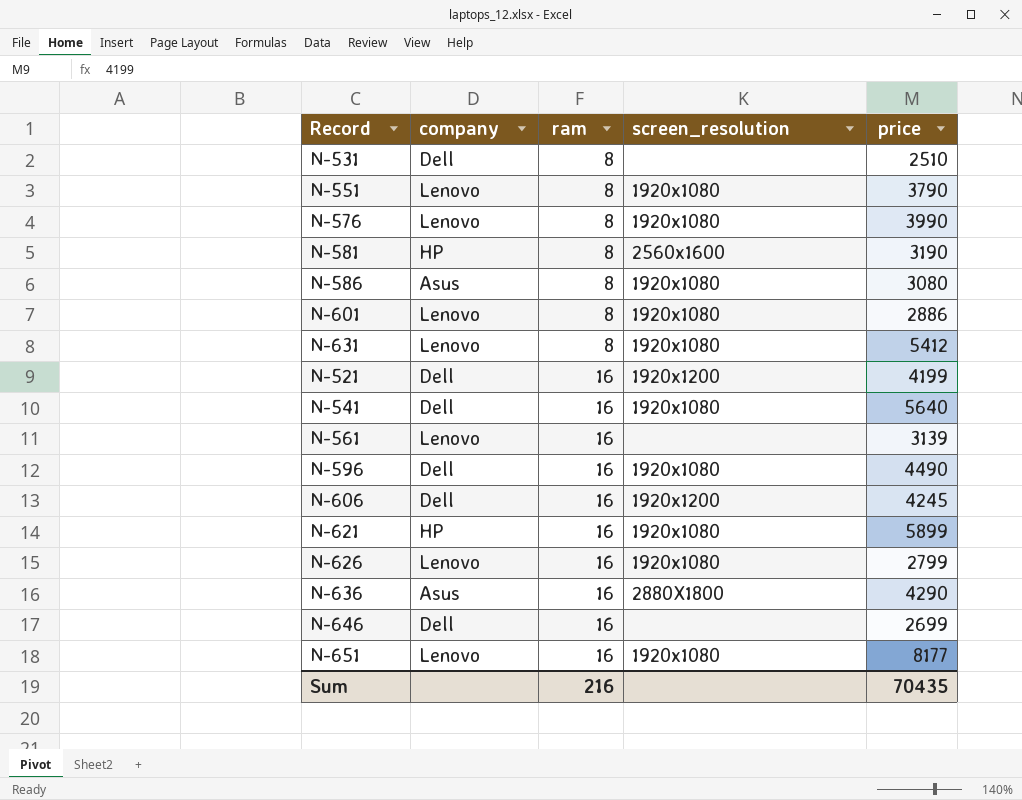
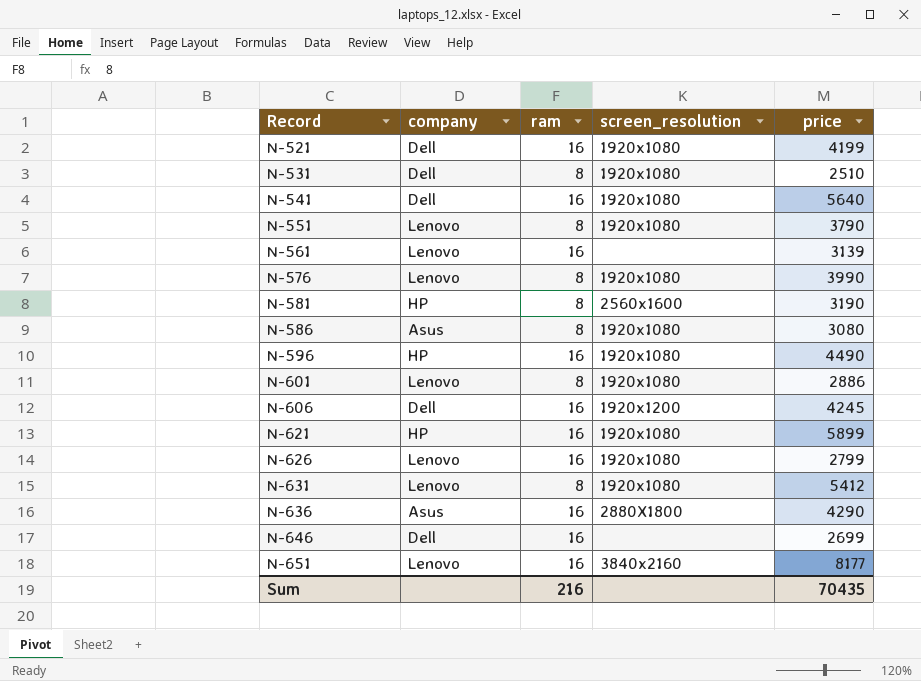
row order: ram ascending -> Record ascending
N-521 | screen_resolution: 1920x1200 -> 1920x1080
N-531 | screen_resolution: none -> 1920x1080
N-596 | company: Dell -> HP
N-651 | screen_resolution: 1920x1080 -> 3840x2160

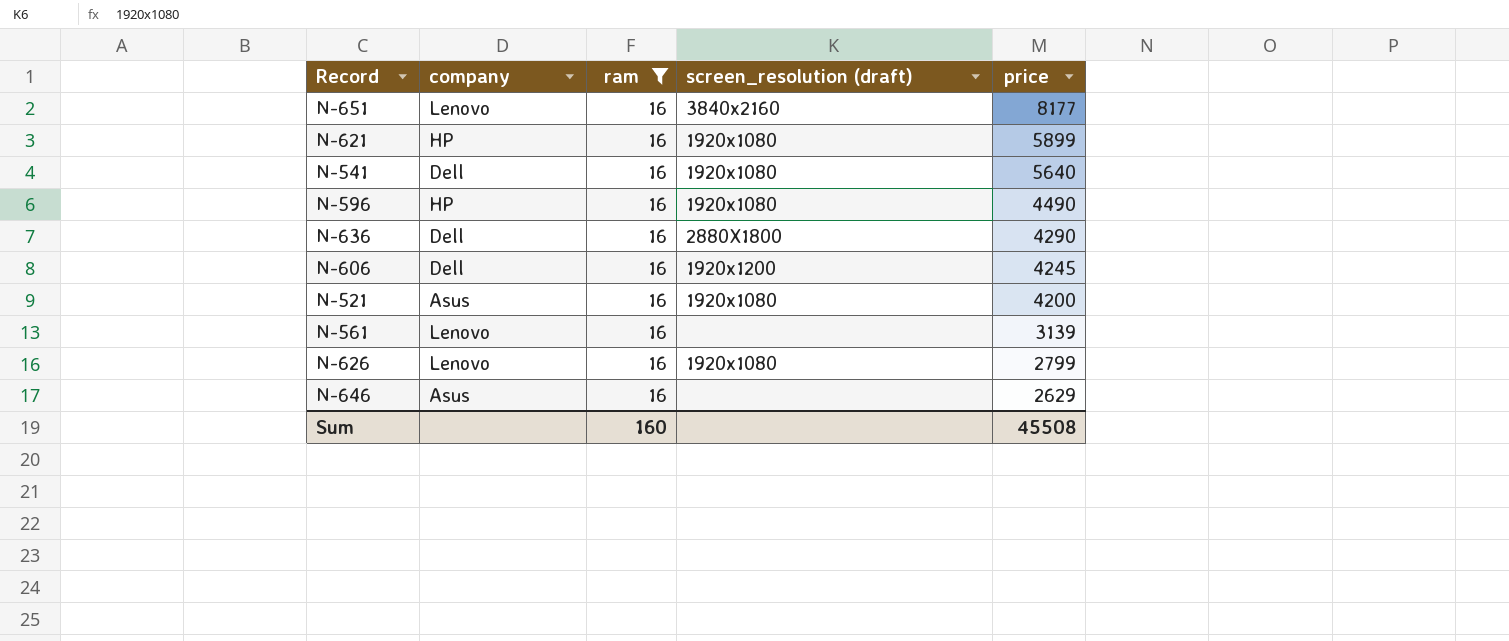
filter: none -> ram = 16
row order: Record ascending -> price descending
column name: screen_resolution -> screen_resolution (draft)
N-636 | company: Asus -> Dell
N-521 | company: Dell -> Asus
N-521 | price: 4199 -> 4200
N-646 | company: Dell -> Asus
N-646 | price: 2699 -> 2629
Sum | ram: 216 -> 160
Sum | price: 70435 -> 45508

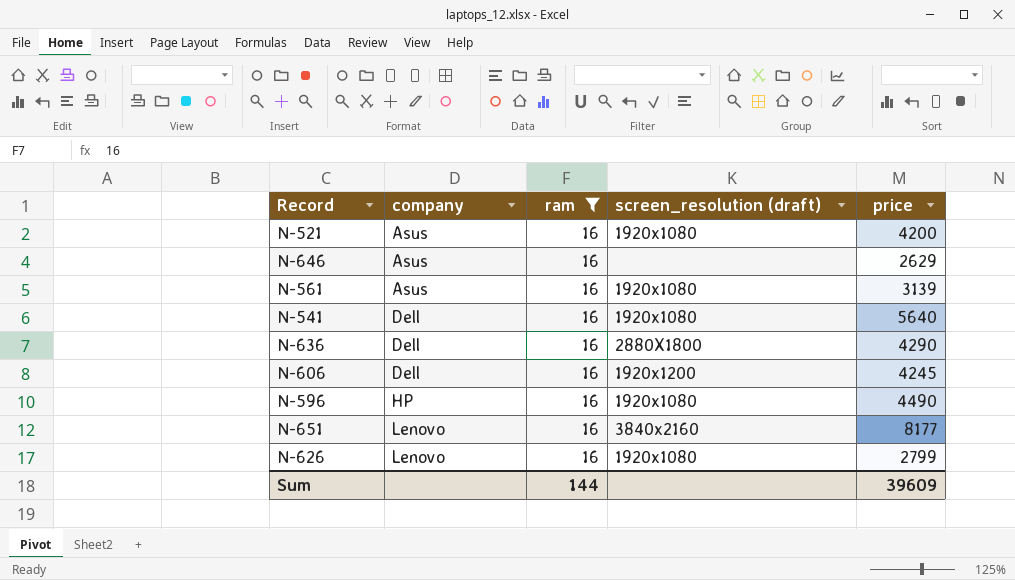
row order: price descending -> company ascending
row N-621: HP | 16 | 1920x1080 | 5899 -> none
N-561 | company: Lenovo -> Asus
N-561 | screen_resolution (draft): none -> 1920x1080
Sum | ram: 160 -> 144
Sum | price: 45508 -> 39609

